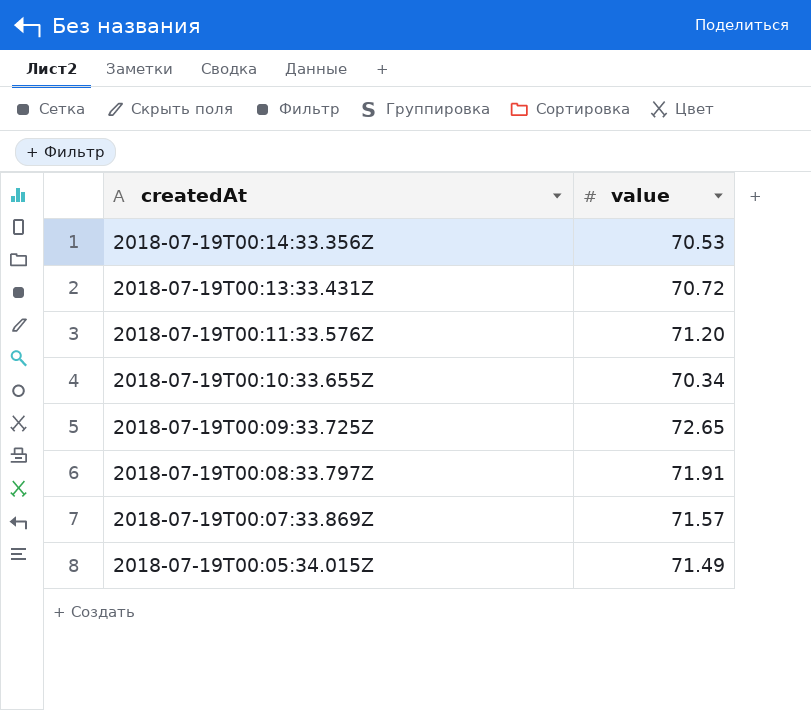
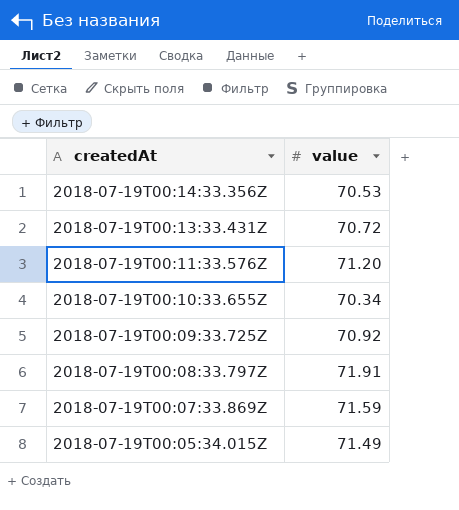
2018-07-19T00:09:33.725Z | value: 72.65 -> 70.92
2018-07-19T00:07:33.869Z | value: 71.57 -> 71.59

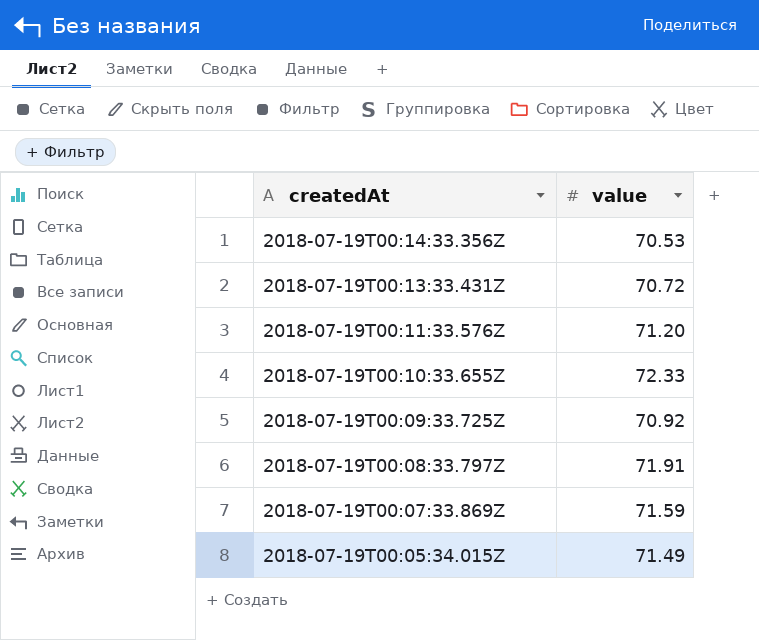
2018-07-19T00:10:33.655Z | value: 70.34 -> 72.33

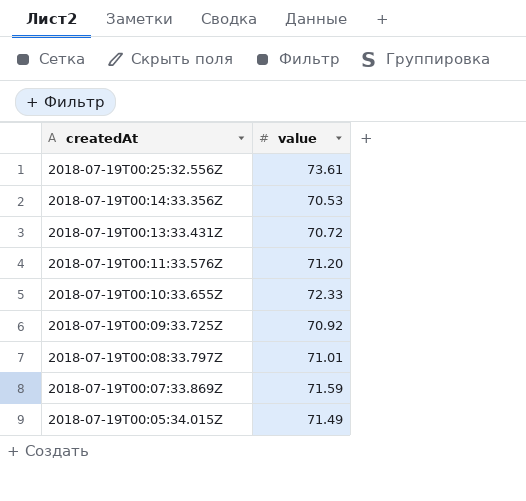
row 2018-07-19T00:25:32.556Z: none -> 73.61
2018-07-19T00:08:33.797Z | value: 71.91 -> 71.01

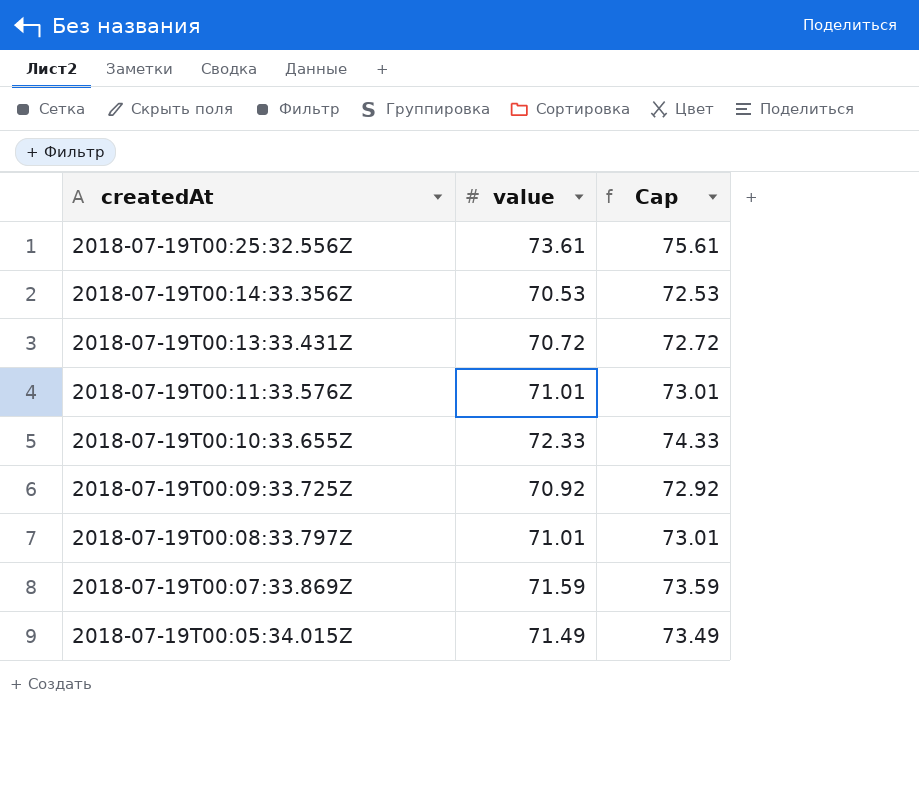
column Cap | formula: none -> [value] + 2
2018-07-19T00:11:33.576Z | value: 71.20 -> 71.01

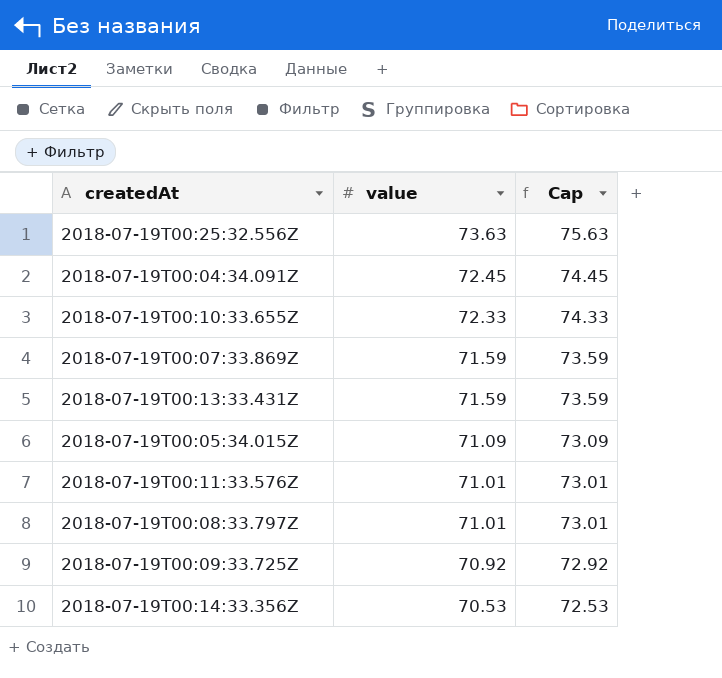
row order: createdAt descending -> value descending
2018-07-19T00:25:32.556Z | value: 73.61 -> 73.63
2018-07-19T00:25:32.556Z | Cap: 75.61 -> 75.63
row 2018-07-19T00:04:34.091Z: none -> 72.45 | 74.45
2018-07-19T00:13:33.431Z | value: 70.72 -> 71.59
2018-07-19T00:13:33.431Z | Cap: 72.72 -> 73.59
2018-07-19T00:05:34.015Z | value: 71.49 -> 71.09
2018-07-19T00:05:34.015Z | Cap: 73.49 -> 73.09

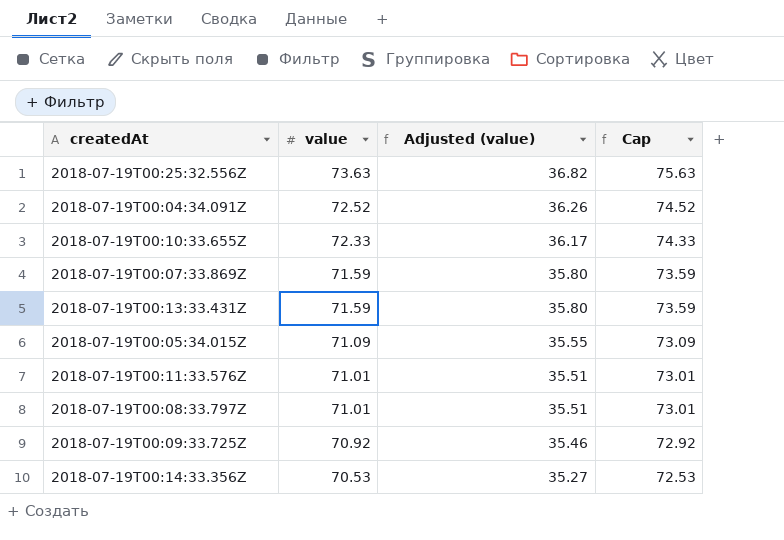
column Adjusted (value) | formula: none -> [value] * 0.5
2018-07-19T00:04:34.091Z | value: 72.45 -> 72.52
2018-07-19T00:04:34.091Z | Cap: 74.45 -> 74.52

